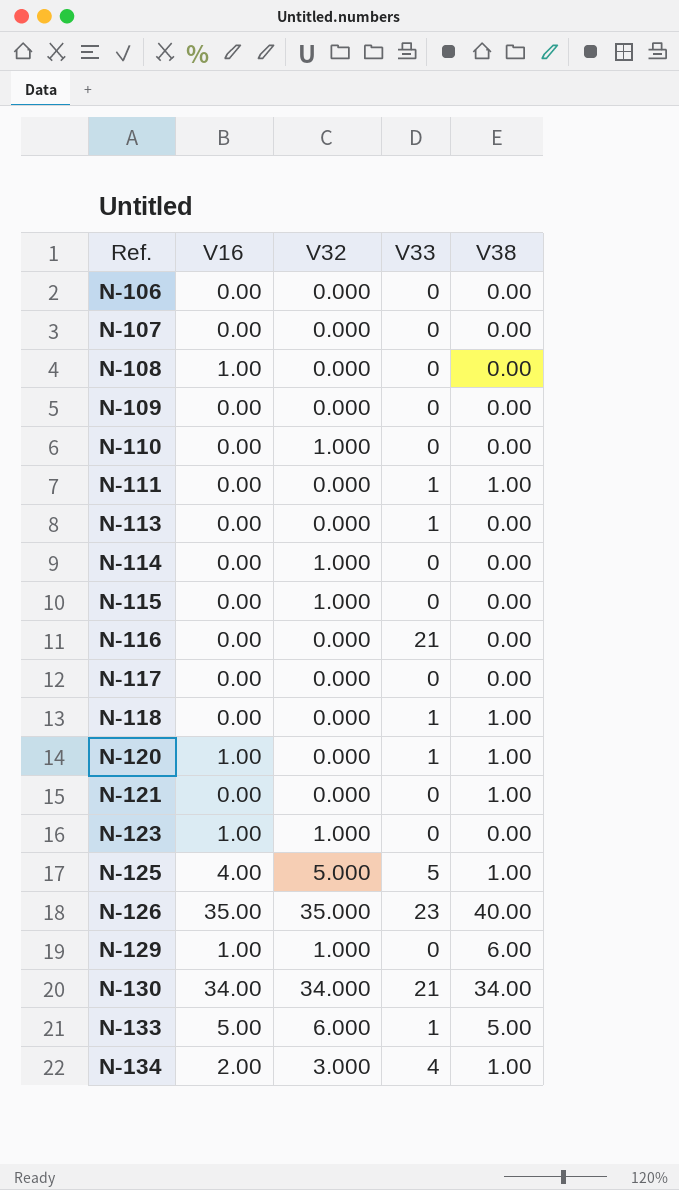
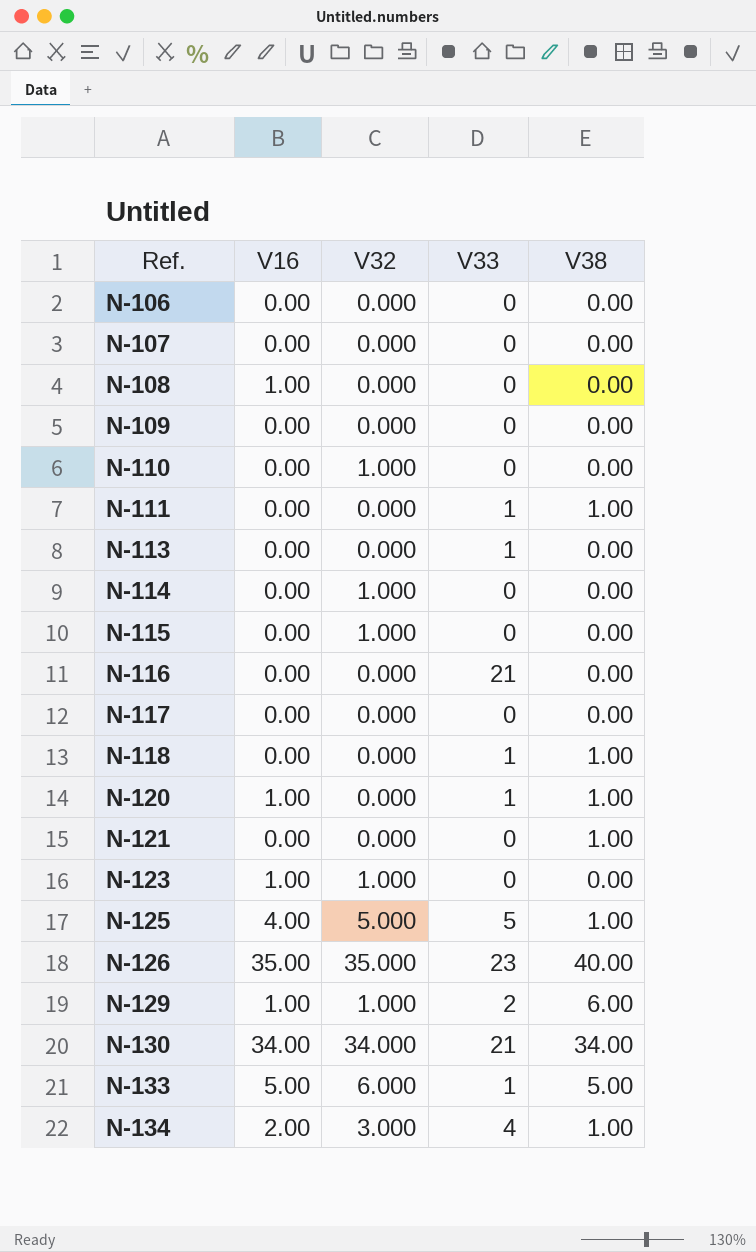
N-129 | V33: 0 -> 2

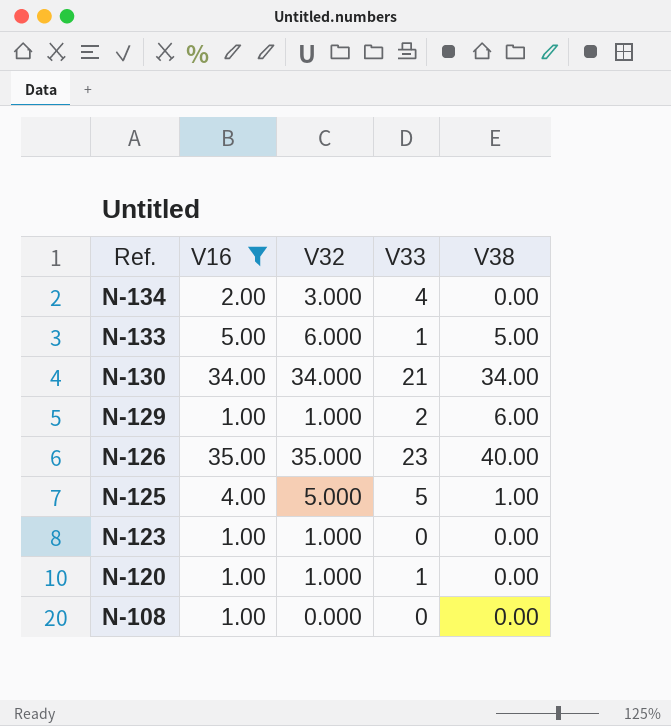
filter: none -> V16 != 0.00
row order: Ref. ascending -> Ref. descending
N-134 | V38: 1.00 -> 0.00
N-120 | V32: 0.000 -> 1.000
N-120 | V38: 1.00 -> 0.00

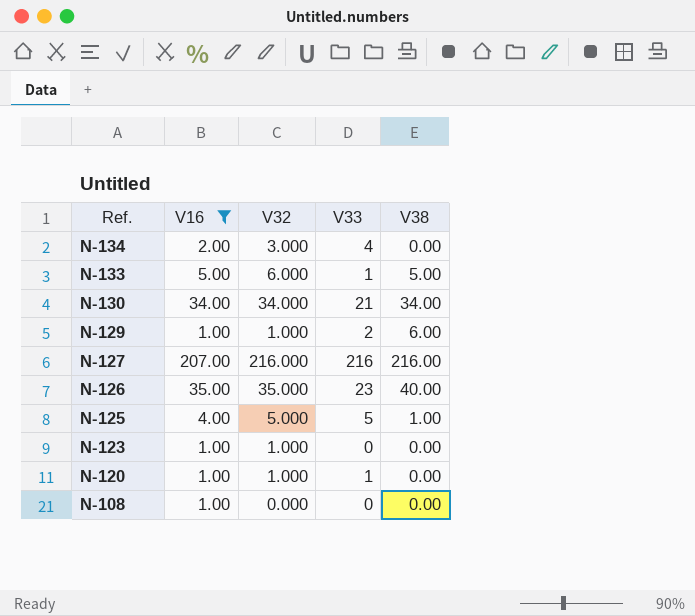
row N-127: none -> 207.00 | 216.000 | 216 | 216.00

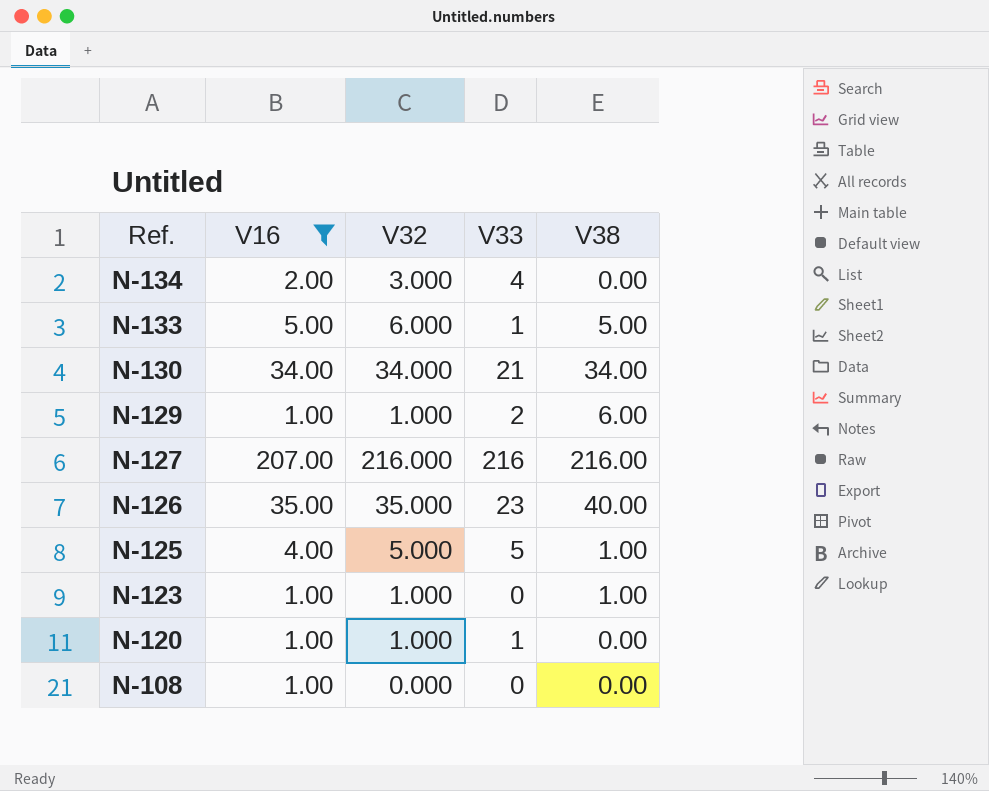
N-123 | V38: 0.00 -> 1.00

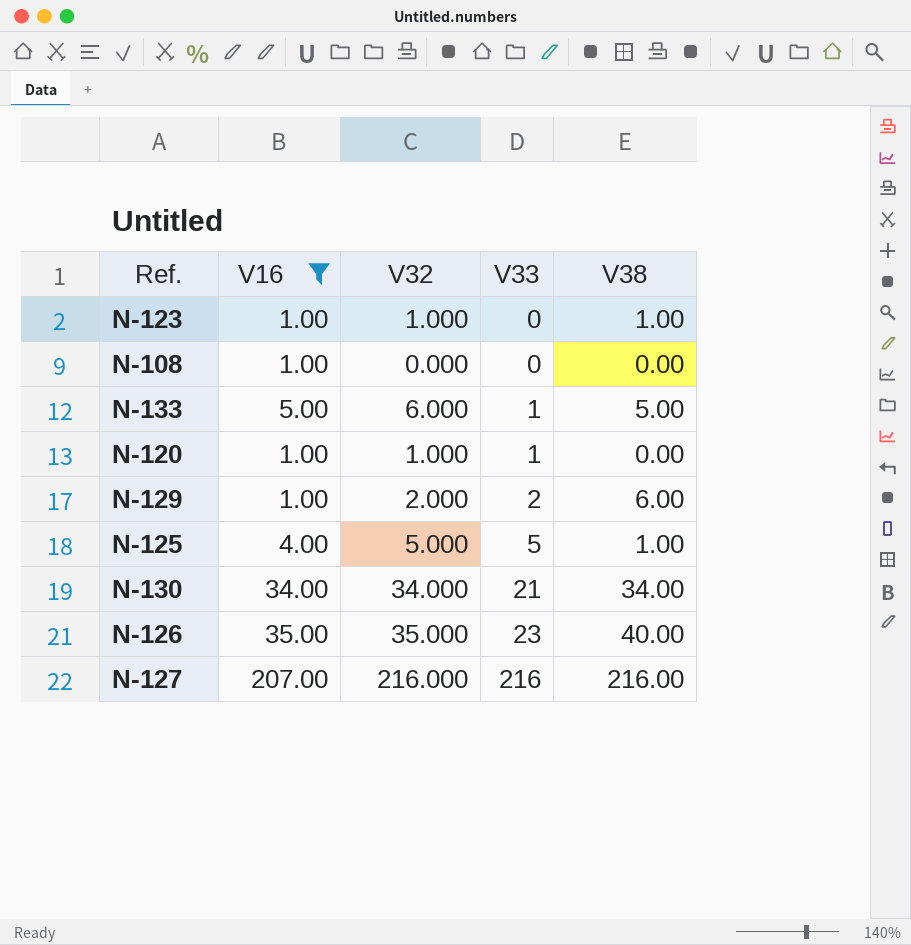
row order: Ref. descending -> V33 ascending
row N-134: 2.00 | 3.000 | 4 | 0.00 -> none
N-129 | V32: 1.000 -> 2.000

